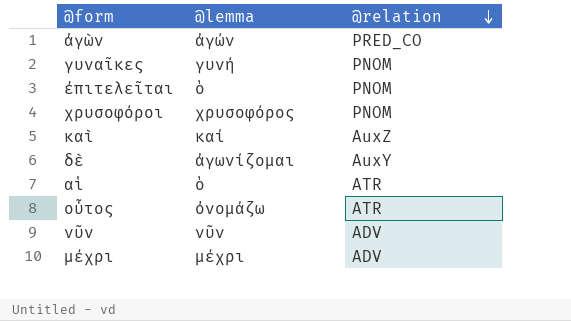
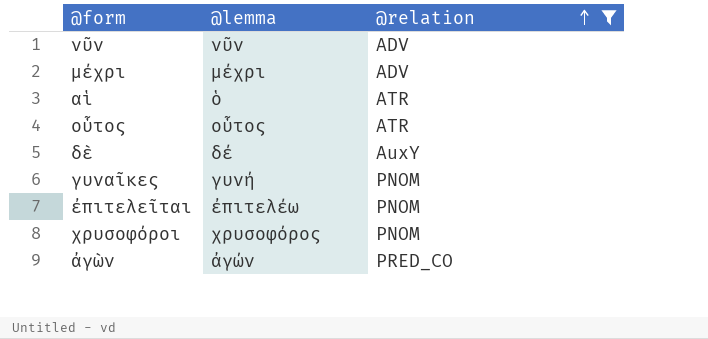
filter: none -> @relation != AuxZ
row order: @relation descending -> @relation ascending
οὗτος | @lemma: ὀνομάζω -> οὗτος
δὲ | @lemma: ἀγωνίζομαι -> δέ
ἐπιτελεῖται | @lemma: ὁ -> ἐπιτελέω

